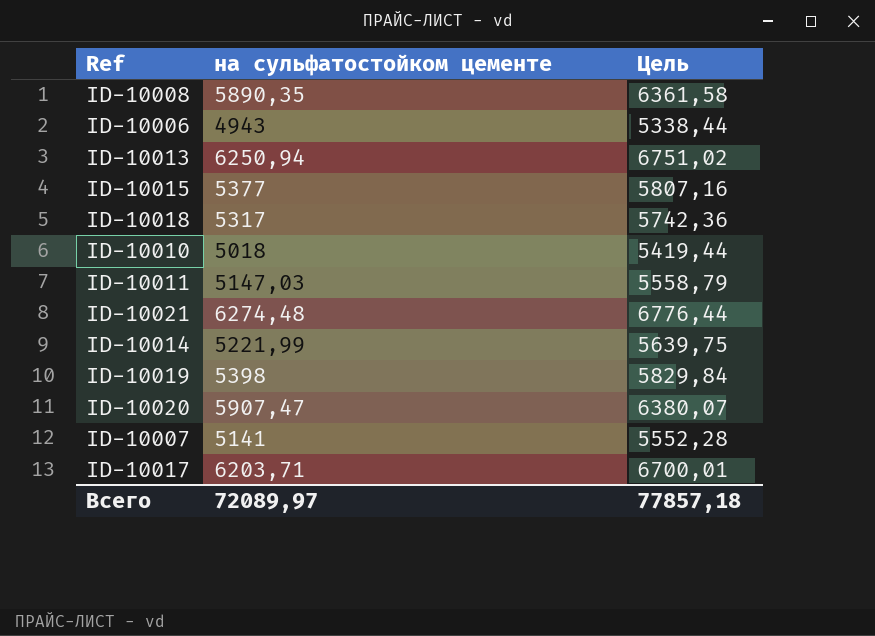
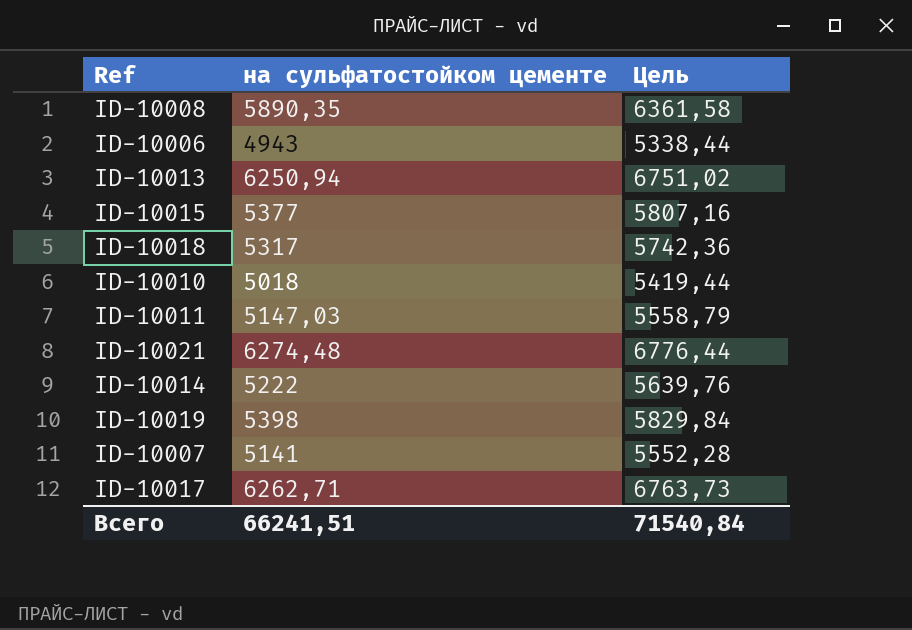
row ID-10020: 5907,47 | 6380,07 -> none
ID-10014 | на сульфатостойком цементе: 5221,99 -> 5222
ID-10014 | Цель: 5639,75 -> 5639,76
ID-10017 | на сульфатостойком цементе: 6203,71 -> 6262,71
ID-10017 | Цель: 6700,01 -> 6763,73
Всего | на сульфатостойком цементе: 72089,97 -> 66241,51
Всего | Цель: 77857,18 -> 71540,84

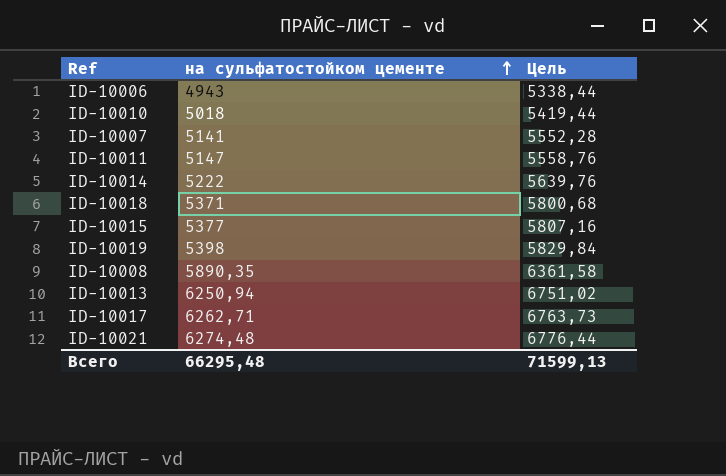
row order: none -> на сульфатостойком цементе ascending
ID-10011 | на сульфатостойком цементе: 5147,03 -> 5147
ID-10011 | Цель: 5558,79 -> 5558,76
ID-10018 | на сульфатостойком цементе: 5317 -> 5371
ID-10018 | Цель: 5742,36 -> 5800,68
Всего | на сульфатостойком цементе: 66241,51 -> 66295,48
Всего | Цель: 71540,84 -> 71599,13

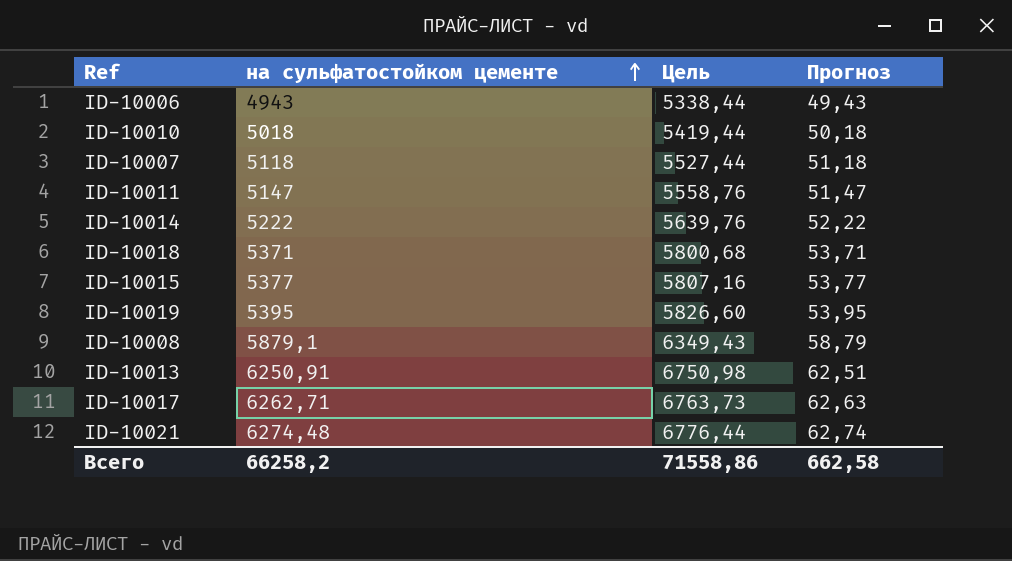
column Прогноз | formula: none -> [на сульфатостойком цементе] * 0,01
ID-10007 | на сульфатостойком цементе: 5141 -> 5118
ID-10007 | Цель: 5552,28 -> 5527,44
ID-10019 | на сульфатостойком цементе: 5398 -> 5395
ID-10019 | Цель: 5829,84 -> 5826,60
ID-10008 | на сульфатостойком цементе: 5890,35 -> 5879,1
ID-10008 | Цель: 6361,58 -> 6349,43
ID-10013 | на сульфатостойком цементе: 6250,94 -> 6250,91
ID-10013 | Цель: 6751,02 -> 6750,98
Всего | на сульфатостойком цементе: 66295,48 -> 66258,2
Всего | Цель: 71599,13 -> 71558,86

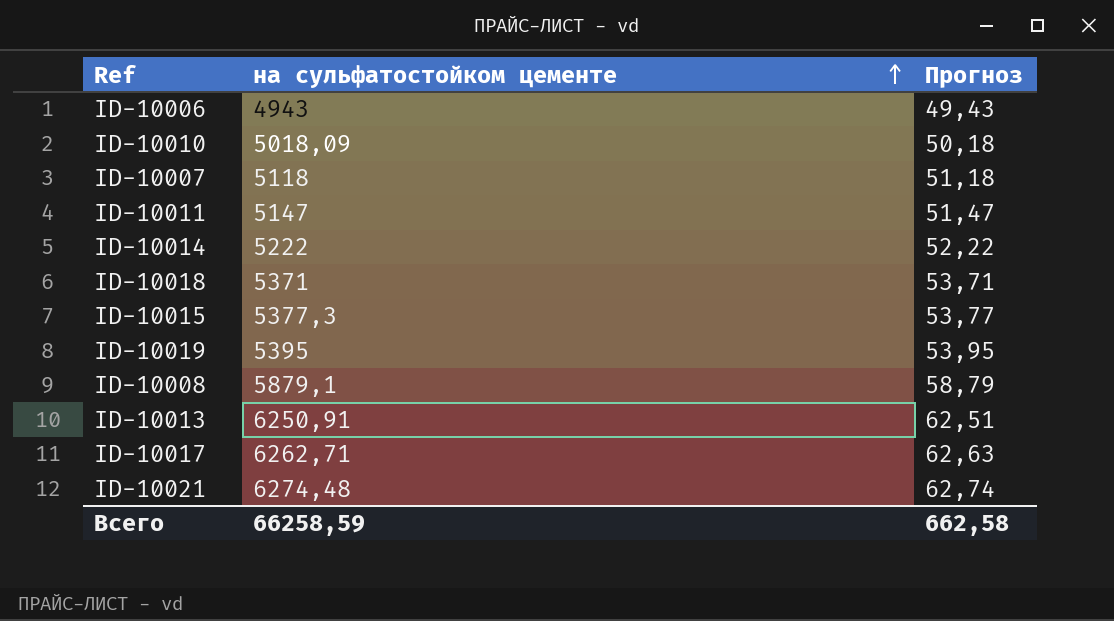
column Цель | formula: [на сульфатостойком цементе] * 1,08 -> none
ID-10010 | на сульфатостойком цементе: 5018 -> 5018,09
ID-10015 | на сульфатостойком цементе: 5377 -> 5377,3
Всего | на сульфатостойком цементе: 66258,2 -> 66258,59

